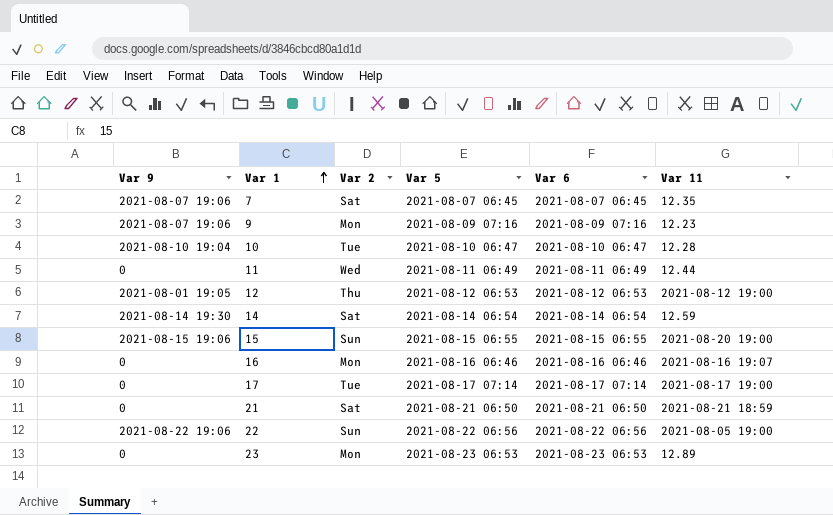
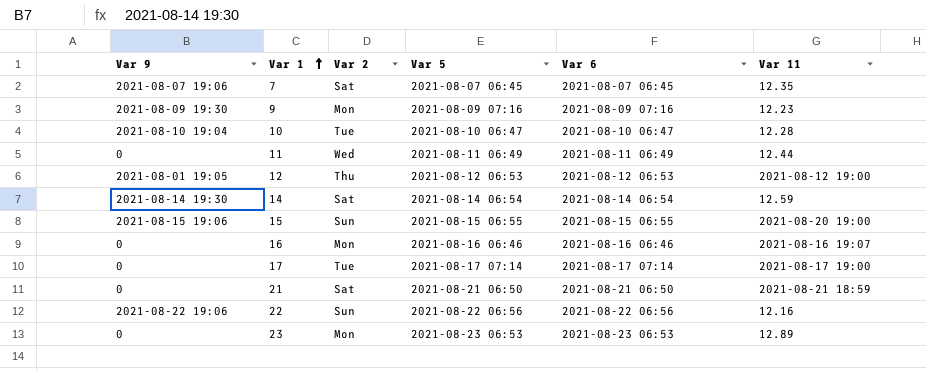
9 | Var 9: 2021-08-07 19:06 -> 2021-08-09 19:30
22 | Var 11: 2021-08-05 19:00 -> 12.16

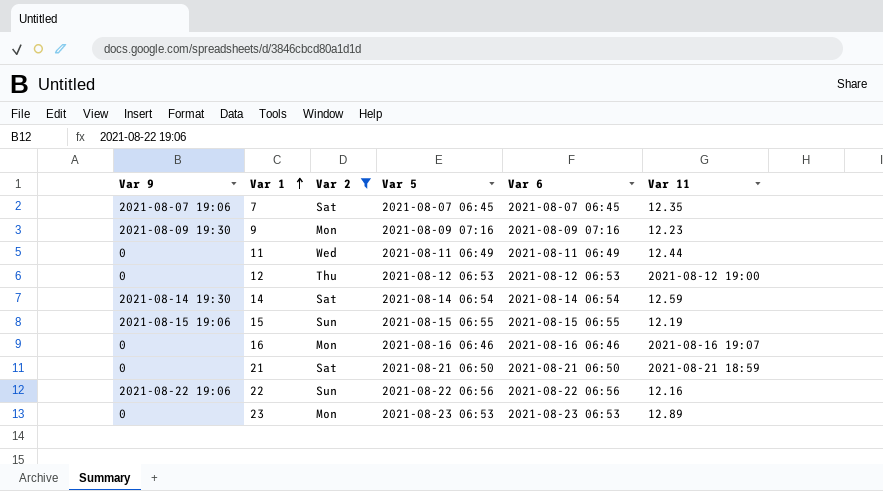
filter: none -> Var 2 != Tue
12 | Var 9: 2021-08-01 19:05 -> 0
15 | Var 11: 2021-08-20 19:00 -> 12.19

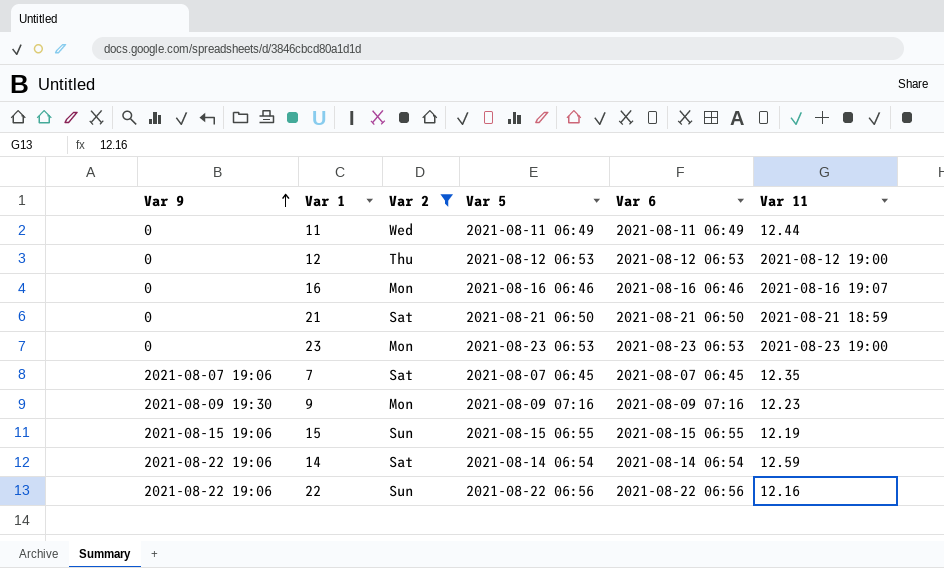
row order: Var 1 ascending -> Var 9 ascending
23 | Var 11: 12.89 -> 2021-08-23 19:00
14 | Var 9: 2021-08-14 19:30 -> 2021-08-22 19:06

